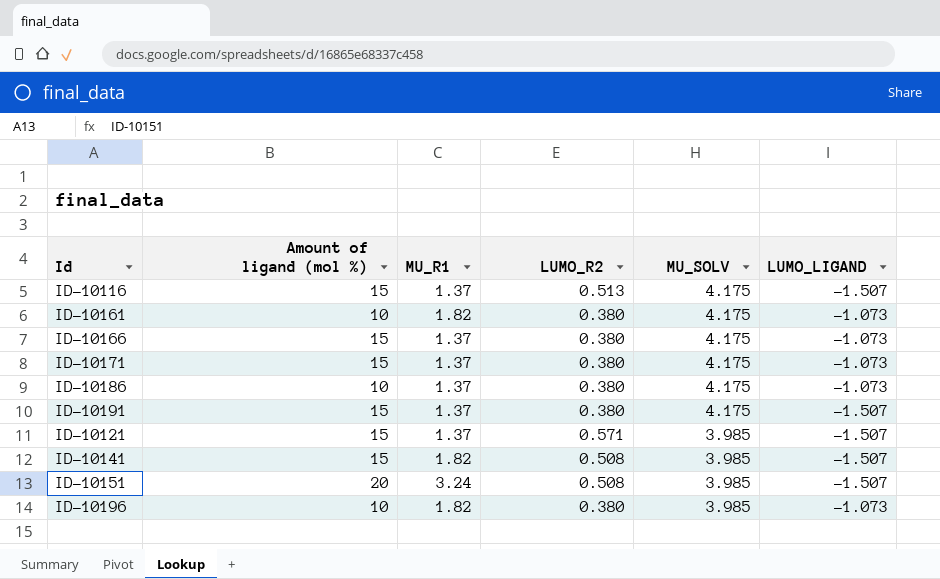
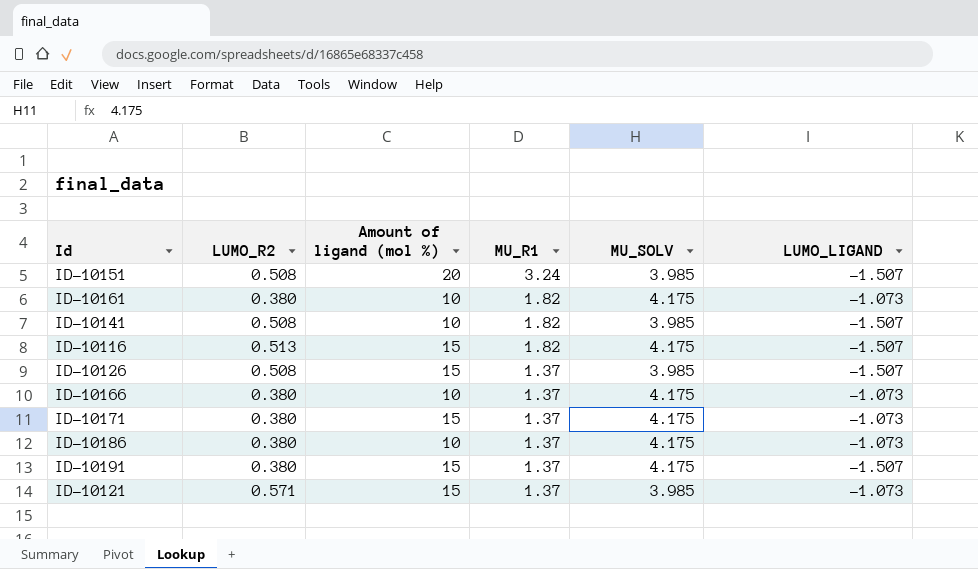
row order: MU_SOLV descending -> MU_R1 descending
column LUMO_R2 | position: 4 -> 2
row ID-10196: 10 | 1.82 | 0.380 | 3.985 | -1.073 -> none
ID-10141 | Amount of ligand (mol %): 15 -> 10
ID-10116 | MU_R1: 1.37 -> 1.82
row ID-10126: none -> 0.508 | 15 | 1.37 | 3.985 | -1.507
ID-10166 | Amount of ligand (mol %): 15 -> 10
ID-10121 | LUMO_LIGAND: -1.507 -> -1.073

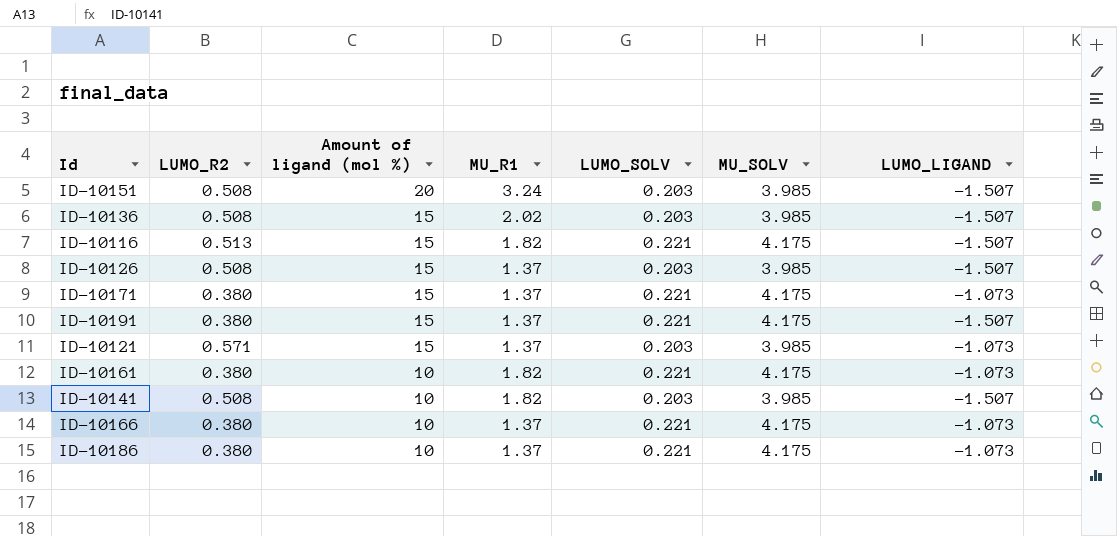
row order: MU_R1 descending -> Amount of ligand (mol %) descending
column LUMO_SOLV | position: none -> 5
row ID-10136: none -> 0.508 | 15 | 2.02 | 0.203 | 3.985 | -1.507

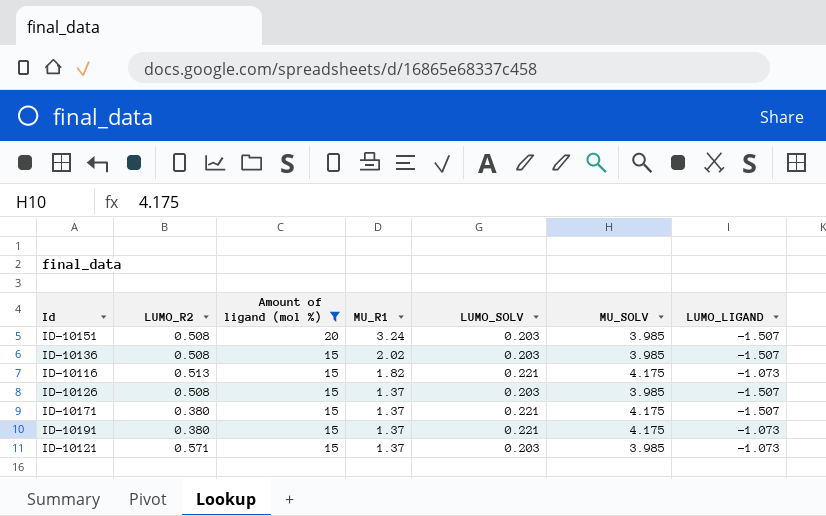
filter: none -> Amount of ligand (mol %) != 10
ID-10116 | LUMO_LIGAND: -1.507 -> -1.073
ID-10171 | LUMO_LIGAND: -1.073 -> -1.507
ID-10191 | LUMO_LIGAND: -1.507 -> -1.073

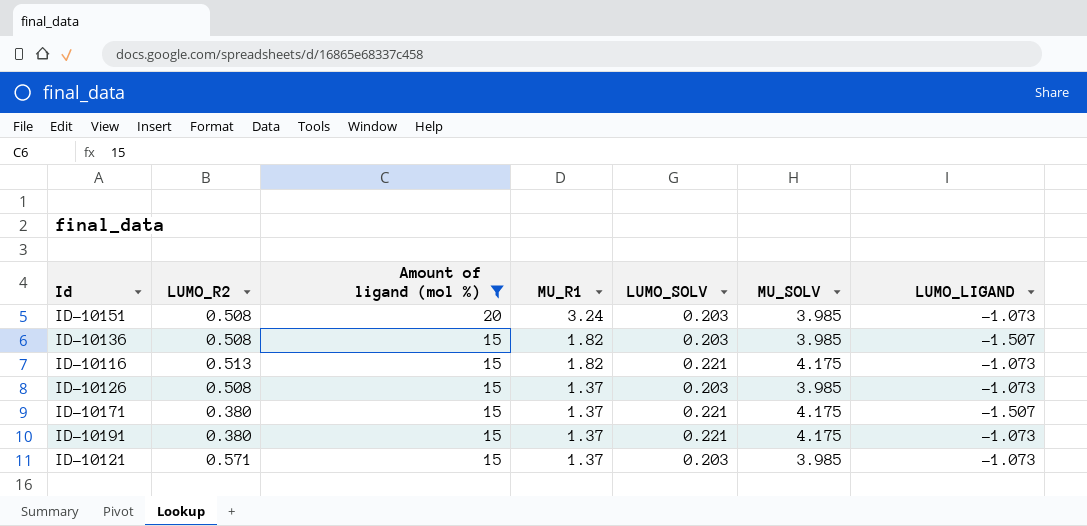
ID-10151 | LUMO_LIGAND: -1.507 -> -1.073
ID-10136 | MU_R1: 2.02 -> 1.82
ID-10126 | LUMO_LIGAND: -1.507 -> -1.073

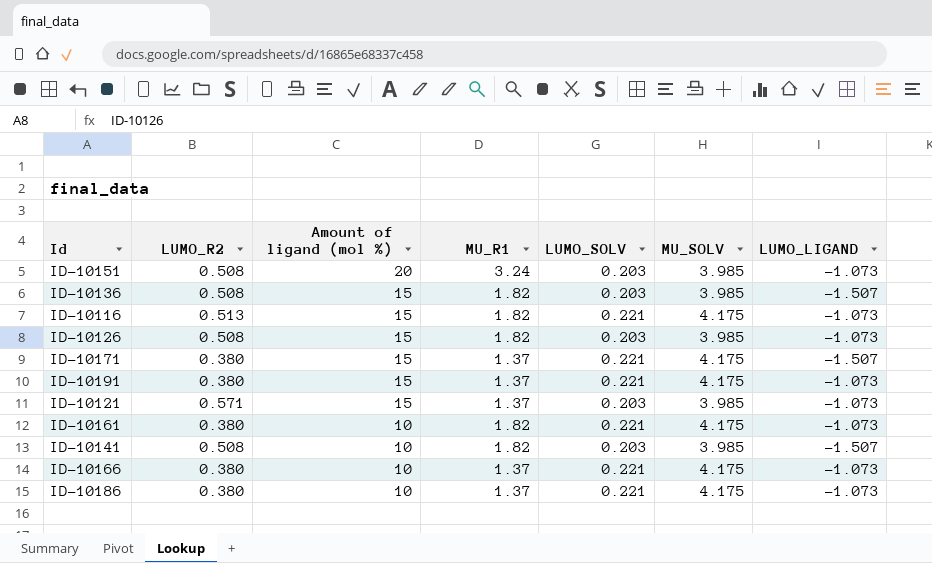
filter: Amount of ligand (mol %) != 10 -> none
ID-10126 | MU_R1: 1.37 -> 1.82

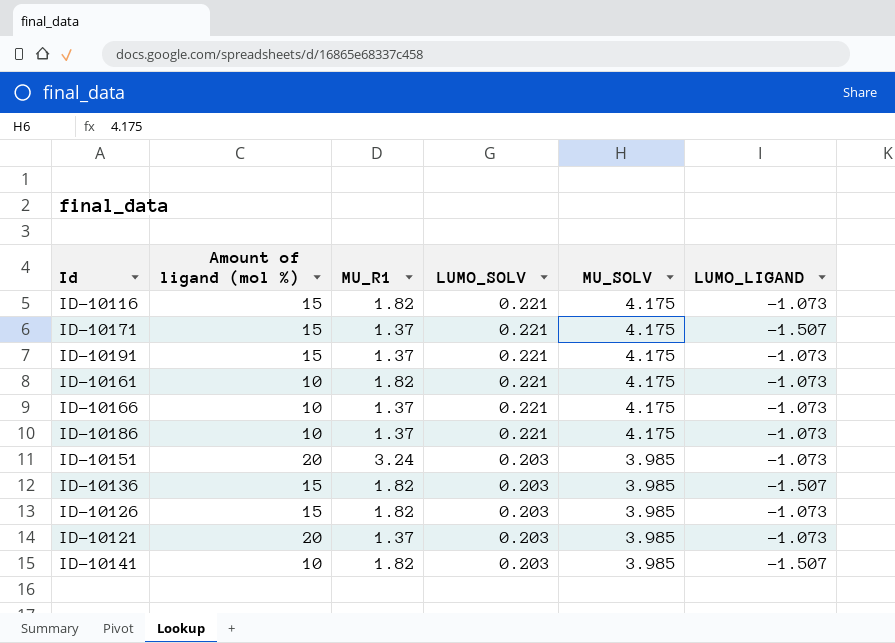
row order: Amount of ligand (mol %) descending -> LUMO_SOLV descending
column LUMO_R2 | position: 2 -> none
ID-10121 | Amount of ligand (mol %): 15 -> 20

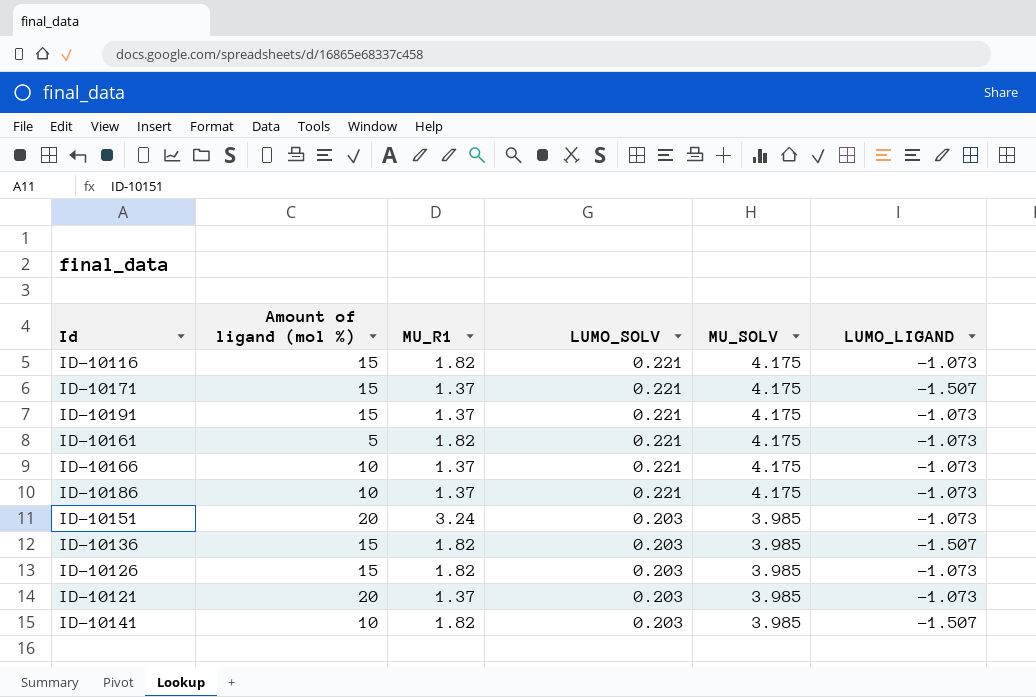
ID-10161 | Amount of ligand (mol %): 10 -> 5

